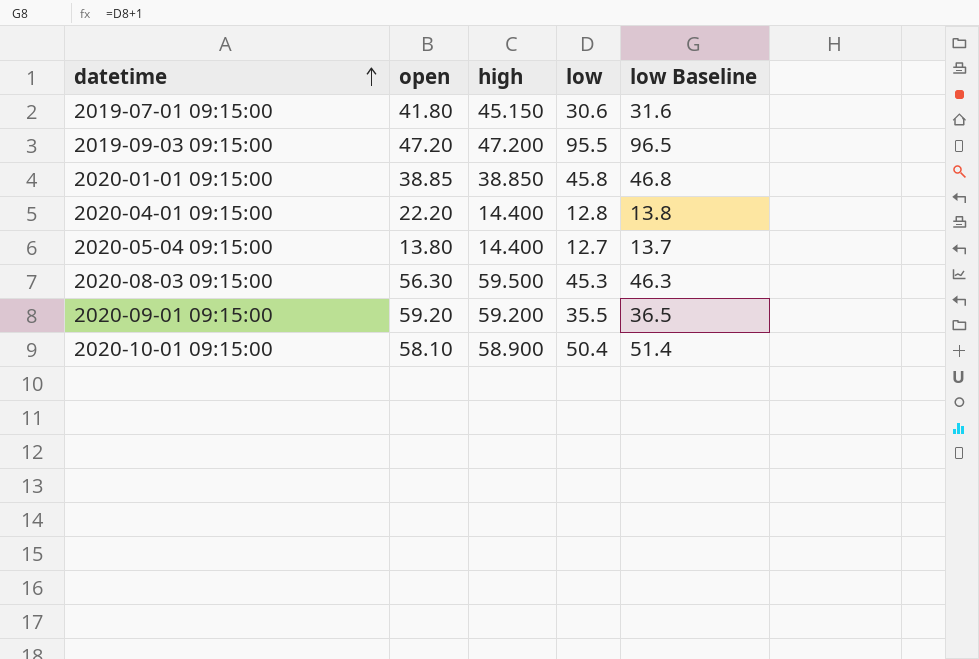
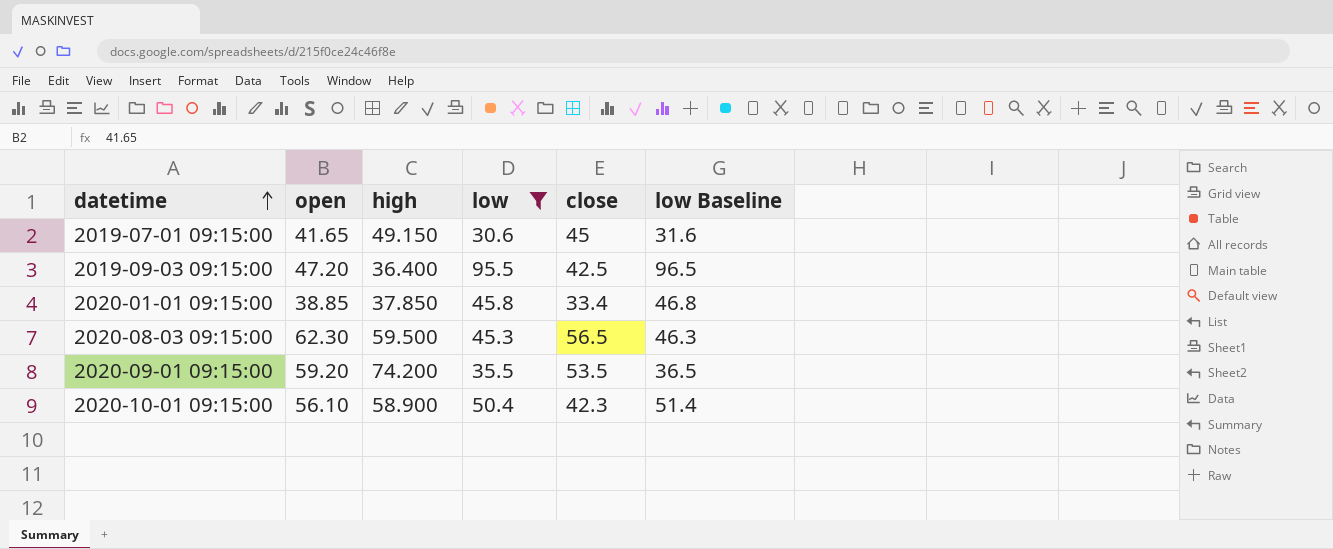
filter: none -> low >= 30.6
column close | position: none -> 5
2019-07-01 09:15:00 | open: 41.80 -> 41.65
2019-07-01 09:15:00 | high: 45.150 -> 49.150
2019-09-03 09:15:00 | high: 47.200 -> 36.400
2020-01-01 09:15:00 | high: 38.850 -> 37.850
2020-08-03 09:15:00 | open: 56.30 -> 62.30
2020-09-01 09:15:00 | high: 59.200 -> 74.200
2020-10-01 09:15:00 | open: 58.10 -> 56.10

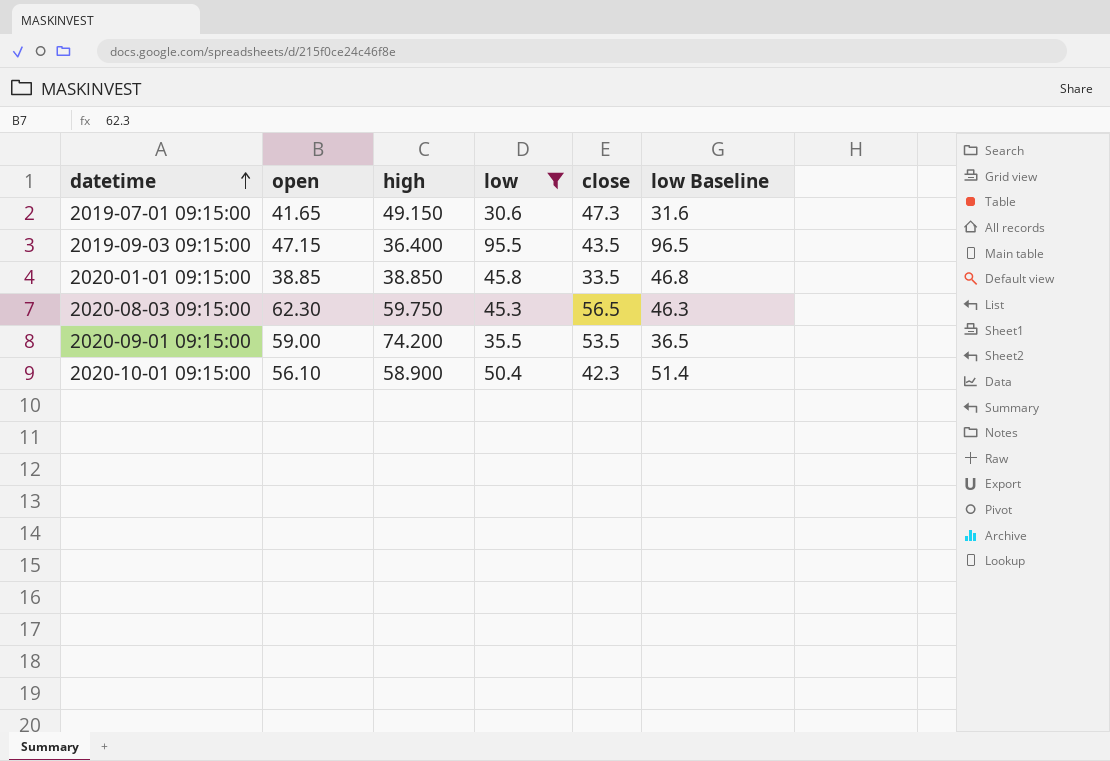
2019-07-01 09:15:00 | close: 45 -> 47.3
2019-09-03 09:15:00 | open: 47.20 -> 47.15
2019-09-03 09:15:00 | close: 42.5 -> 43.5
2020-01-01 09:15:00 | high: 37.850 -> 38.850
2020-01-01 09:15:00 | close: 33.4 -> 33.5
2020-08-03 09:15:00 | high: 59.500 -> 59.750
2020-09-01 09:15:00 | open: 59.20 -> 59.00

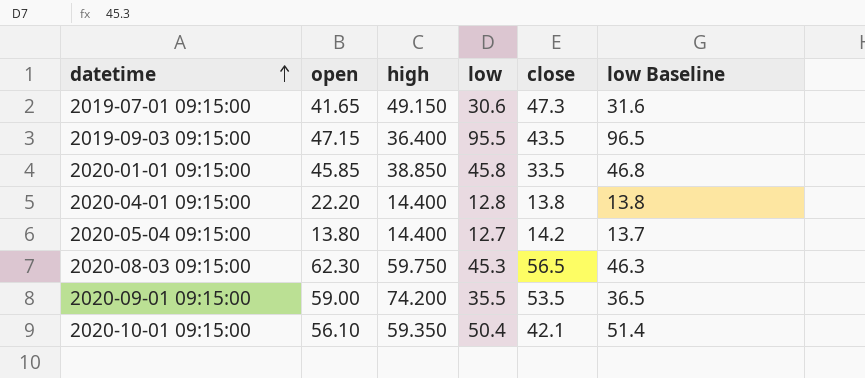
filter: low >= 30.6 -> none
2020-01-01 09:15:00 | open: 38.85 -> 45.85
2020-10-01 09:15:00 | high: 58.900 -> 59.350
2020-10-01 09:15:00 | close: 42.3 -> 42.1

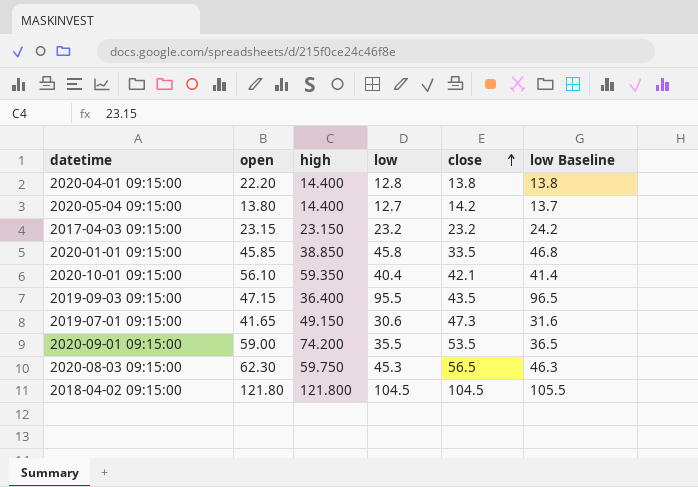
row order: datetime ascending -> close ascending
row 2017-04-03 09:15:00: none -> 23.15 | 23.150 | 23.2 | 23.2 | 24.2
2020-10-01 09:15:00 | low: 50.4 -> 40.4
2020-10-01 09:15:00 | low Baseline: 51.4 -> 41.4
row 2018-04-02 09:15:00: none -> 121.80 | 121.800 | 104.5 | 104.5 | 105.5

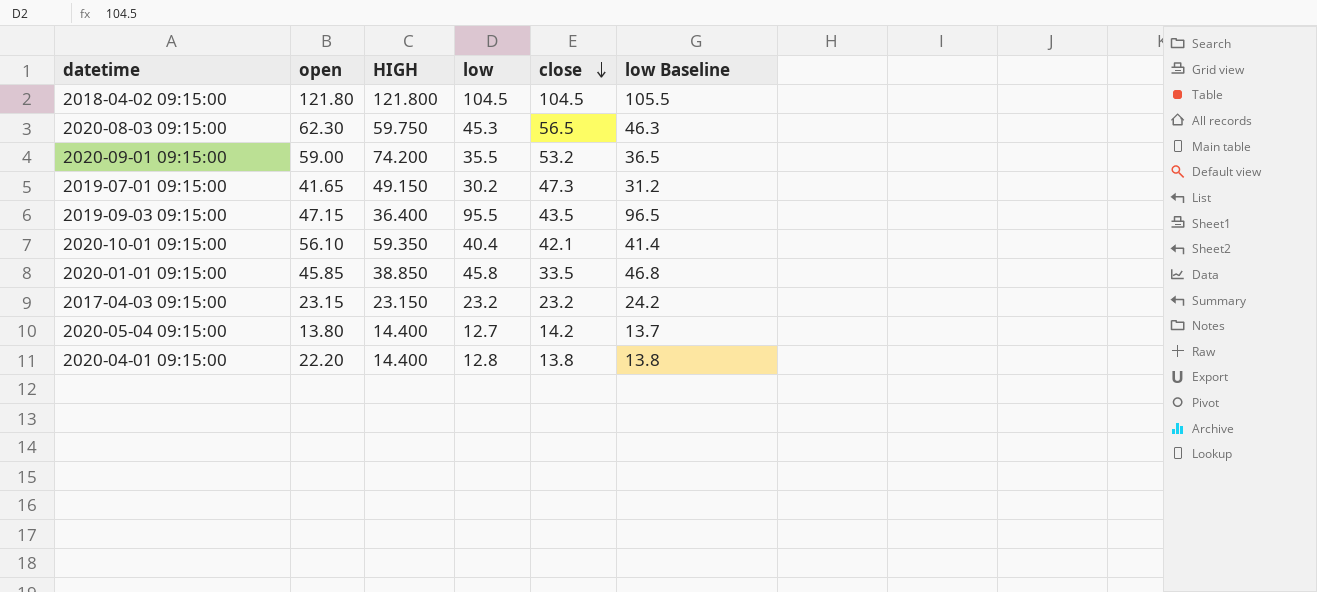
row order: close ascending -> close descending
column name: high -> HIGH
2020-09-01 09:15:00 | close: 53.5 -> 53.2
2019-07-01 09:15:00 | low: 30.6 -> 30.2
2019-07-01 09:15:00 | low Baseline: 31.6 -> 31.2

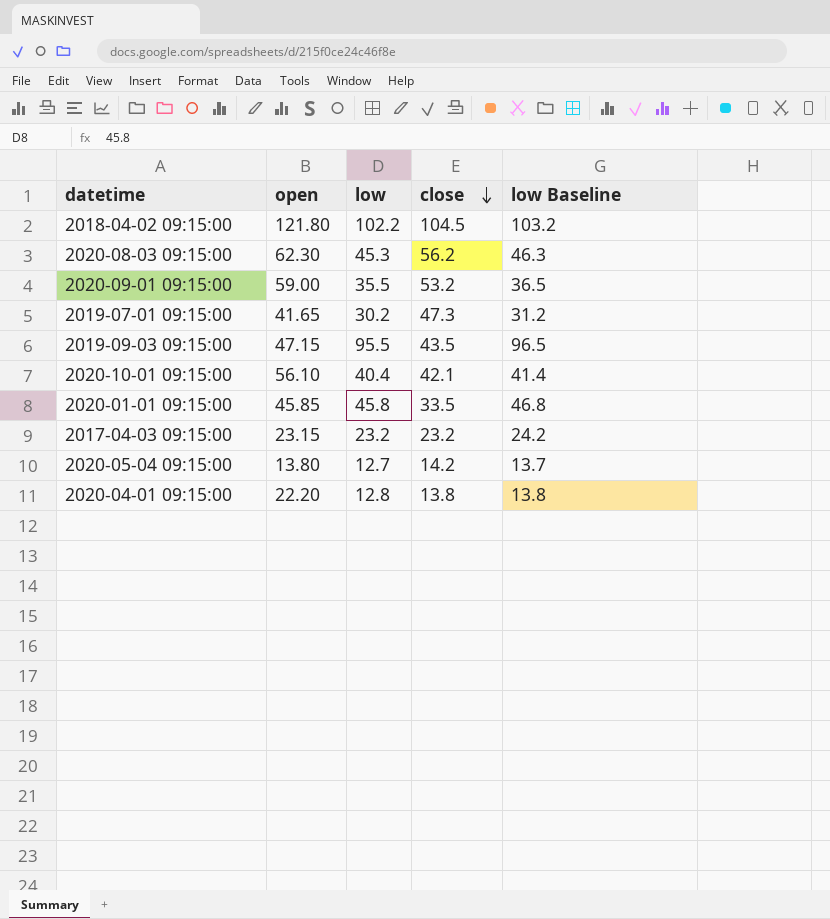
column HIGH | position: 3 -> none
2018-04-02 09:15:00 | low: 104.5 -> 102.2
2018-04-02 09:15:00 | low Baseline: 105.5 -> 103.2
2020-08-03 09:15:00 | close: 56.5 -> 56.2

